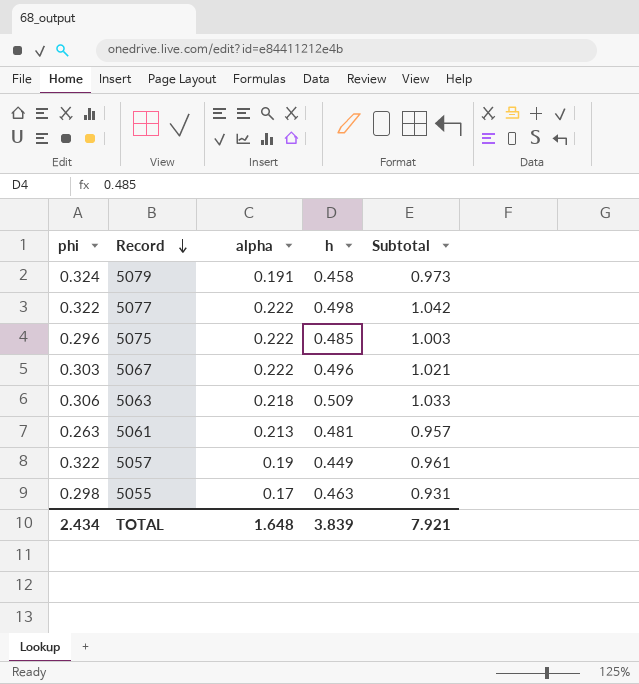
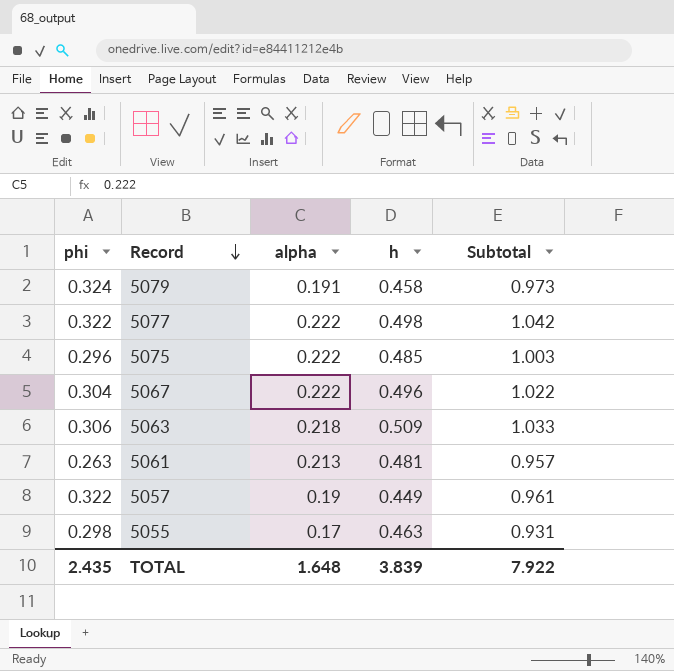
5067 | phi: 0.303 -> 0.304
5067 | Subtotal: 1.021 -> 1.022
TOTAL | phi: 2.434 -> 2.435
TOTAL | Subtotal: 7.921 -> 7.922

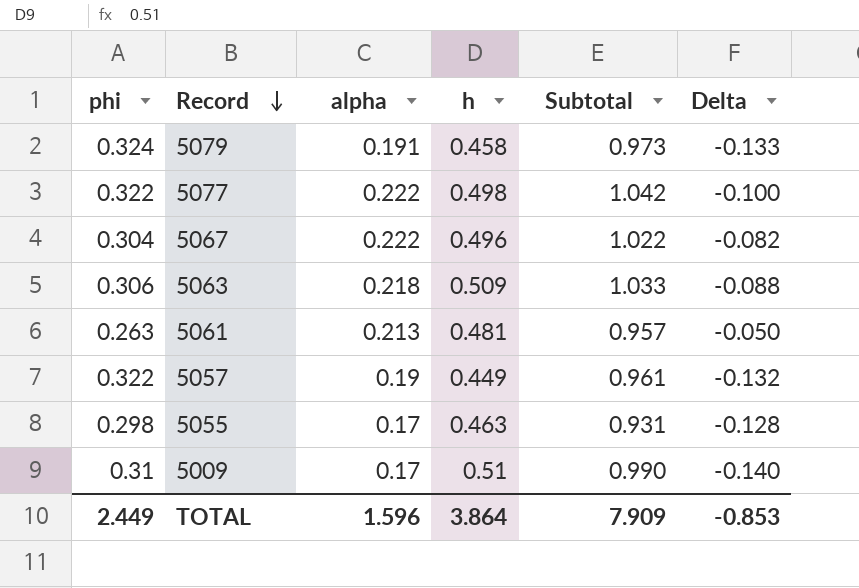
column Delta | formula: none -> [alpha] - [phi]
row 5075: 0.296 | 0.222 | 0.485 | 1.003 -> none
row 5009: none -> 0.31 | 0.17 | 0.51 | 0.990 | -0.140
TOTAL | phi: 2.435 -> 2.449
TOTAL | alpha: 1.648 -> 1.596
TOTAL | h: 3.839 -> 3.864
TOTAL | Subtotal: 7.922 -> 7.909

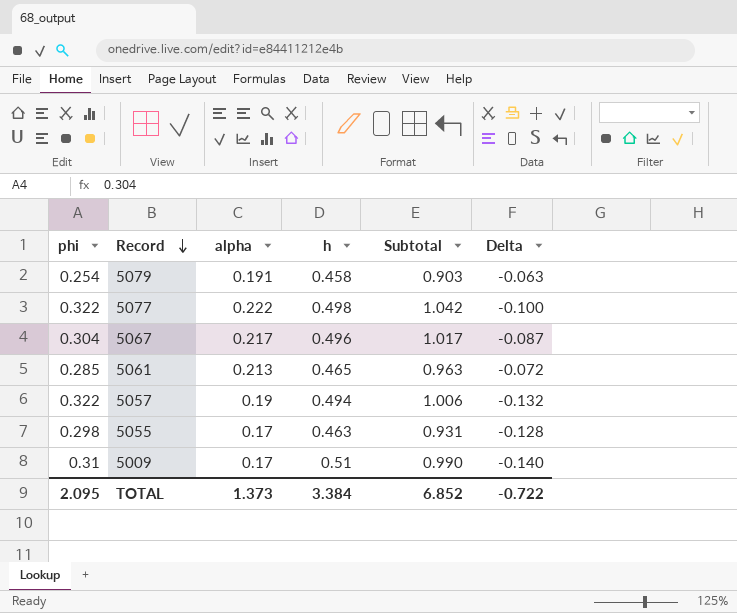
row 5063: 0.306 | 0.218 | 0.509 | 1.033 | -0.088 -> none
5079 | phi: 0.324 -> 0.254
5079 | Subtotal: 0.973 -> 0.903
5079 | Delta: -0.133 -> -0.063
5067 | alpha: 0.222 -> 0.217
5067 | Subtotal: 1.022 -> 1.017
5067 | Delta: -0.082 -> -0.087
5061 | phi: 0.263 -> 0.285
5061 | h: 0.481 -> 0.465
5061 | Subtotal: 0.957 -> 0.963
5061 | Delta: -0.050 -> -0.072
5057 | h: 0.449 -> 0.494
5057 | Subtotal: 0.961 -> 1.006
TOTAL | phi: 2.449 -> 2.095
TOTAL | alpha: 1.596 -> 1.373
TOTAL | h: 3.864 -> 3.384
TOTAL | Subtotal: 7.909 -> 6.852
TOTAL | Delta: -0.853 -> -0.722

